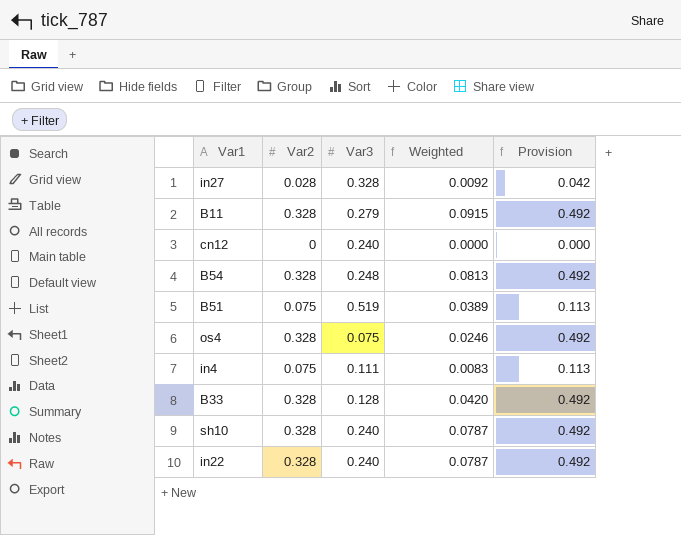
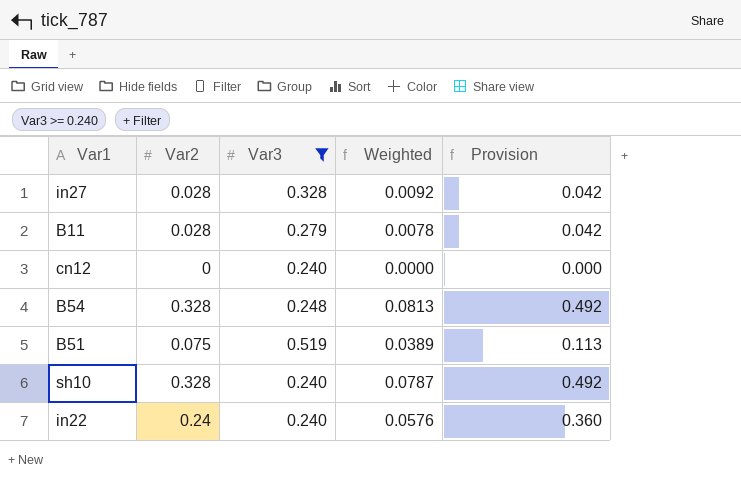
filter: none -> Var3 >= 0.240
B11 | Var2: 0.328 -> 0.028
B11 | Weighted: 0.0915 -> 0.0078
B11 | Provision: 0.492 -> 0.042
in22 | Var2: 0.328 -> 0.24
in22 | Weighted: 0.0787 -> 0.0576
in22 | Provision: 0.492 -> 0.360

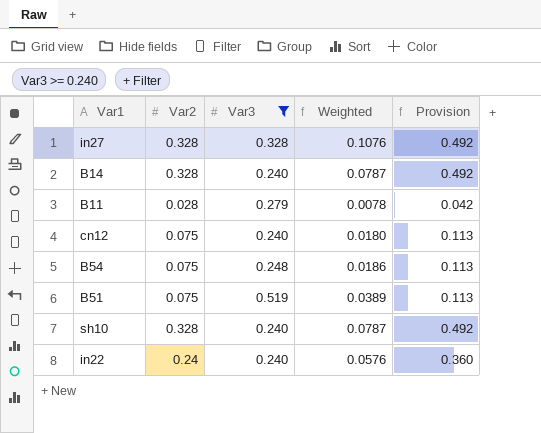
in27 | Var2: 0.028 -> 0.328
in27 | Weighted: 0.0092 -> 0.1076
in27 | Provision: 0.042 -> 0.492
row B14: none -> 0.328 | 0.240 | 0.0787 | 0.492
cn12 | Var2: 0 -> 0.075
cn12 | Weighted: 0.0000 -> 0.0180
cn12 | Provision: 0.000 -> 0.113
B54 | Var2: 0.328 -> 0.075
B54 | Weighted: 0.0813 -> 0.0186
B54 | Provision: 0.492 -> 0.113

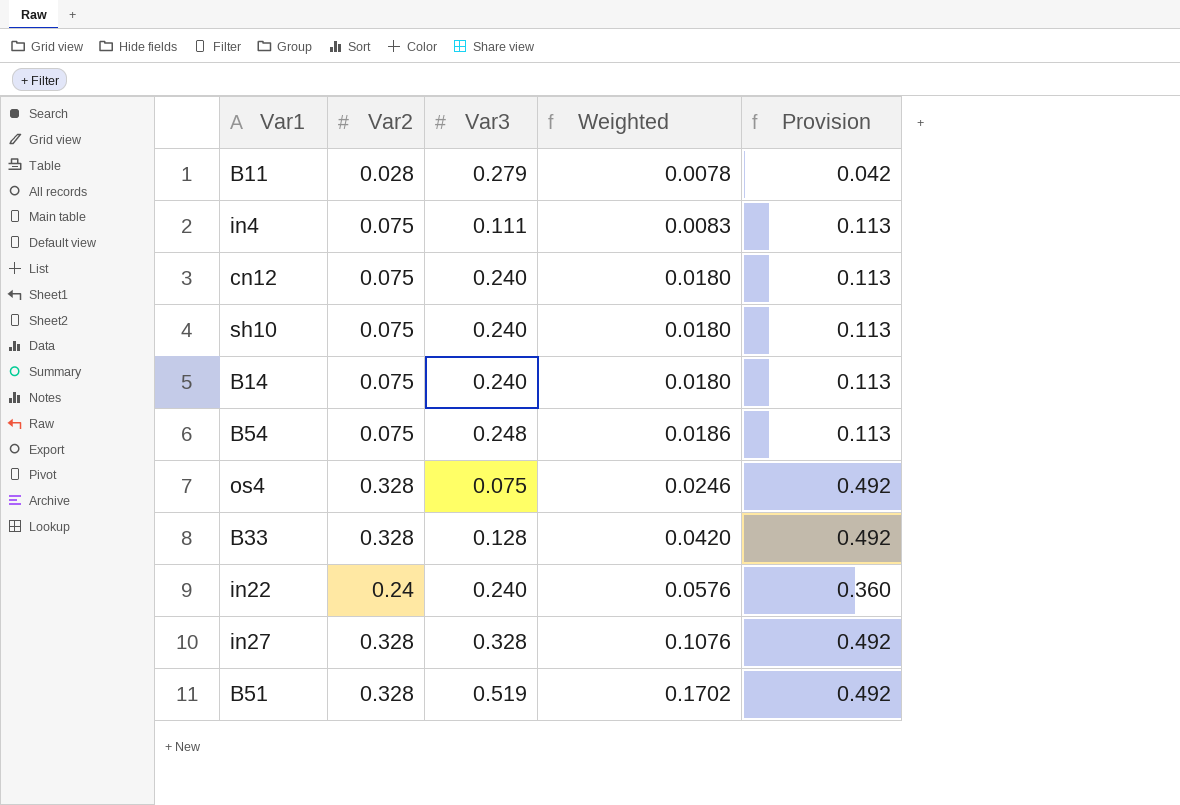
filter: Var3 >= 0.240 -> none
row order: none -> Weighted ascending
sh10 | Var2: 0.328 -> 0.075
sh10 | Weighted: 0.0787 -> 0.0180
sh10 | Provision: 0.492 -> 0.113
B14 | Var2: 0.328 -> 0.075
B14 | Weighted: 0.0787 -> 0.0180
B14 | Provision: 0.492 -> 0.113
B51 | Var2: 0.075 -> 0.328
B51 | Weighted: 0.0389 -> 0.1702
B51 | Provision: 0.113 -> 0.492

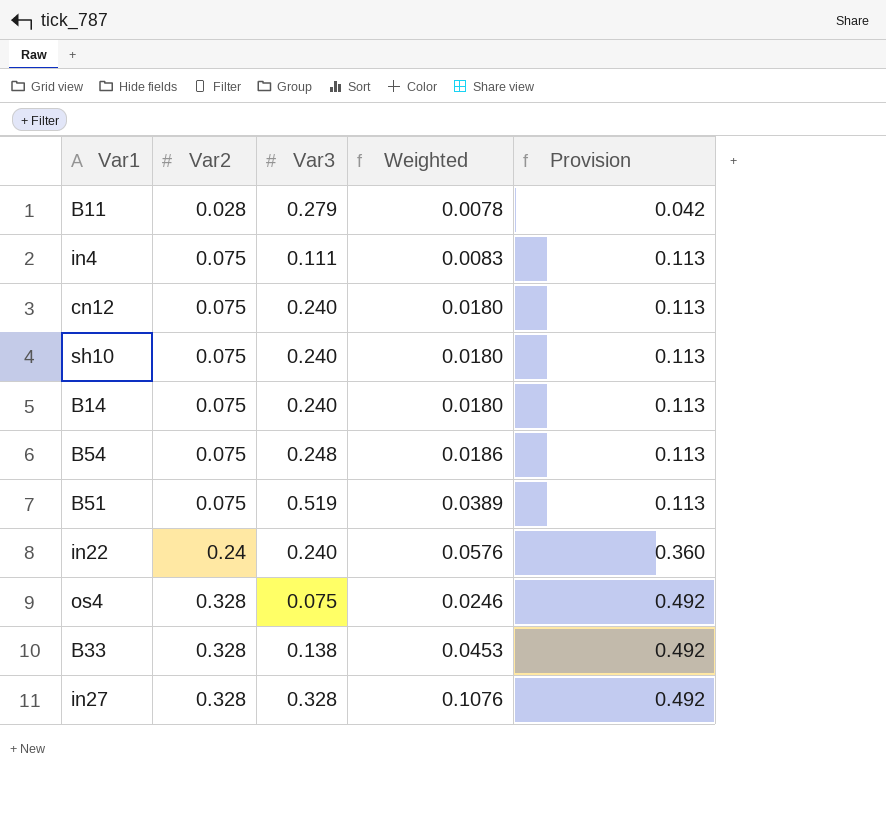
row order: Weighted ascending -> Var2 ascending
B51 | Var2: 0.328 -> 0.075
B51 | Weighted: 0.1702 -> 0.0389
B51 | Provision: 0.492 -> 0.113
B33 | Var3: 0.128 -> 0.138
B33 | Weighted: 0.0420 -> 0.0453

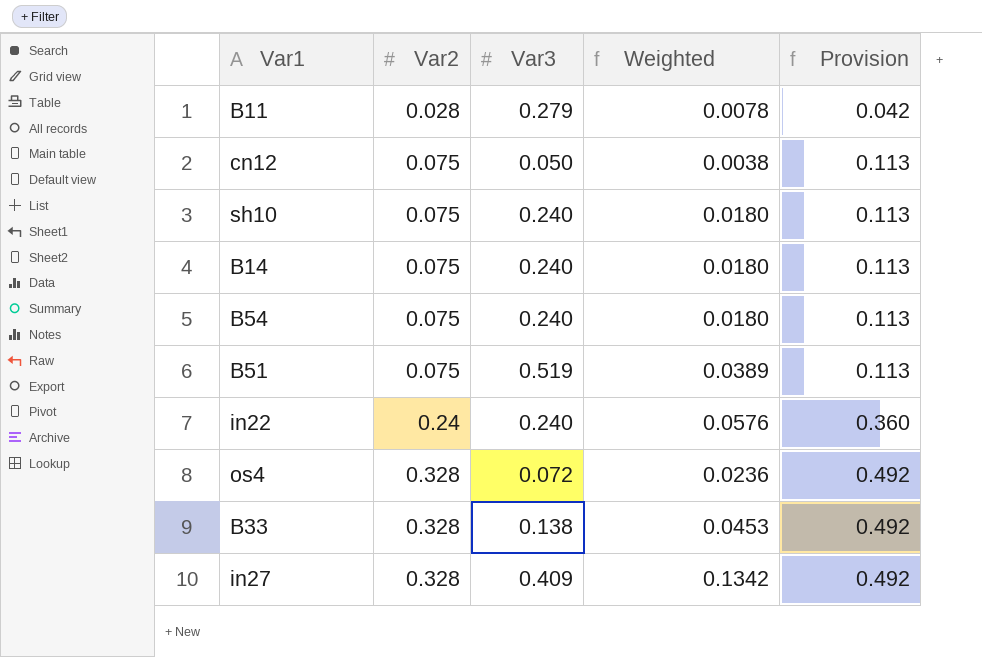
row in4: 0.075 | 0.111 | 0.0083 | 0.113 -> none
cn12 | Var3: 0.240 -> 0.050
cn12 | Weighted: 0.0180 -> 0.0038
B54 | Var3: 0.248 -> 0.240
B54 | Weighted: 0.0186 -> 0.0180
os4 | Var3: 0.075 -> 0.072
os4 | Weighted: 0.0246 -> 0.0236
in27 | Var3: 0.328 -> 0.409
in27 | Weighted: 0.1076 -> 0.1342

